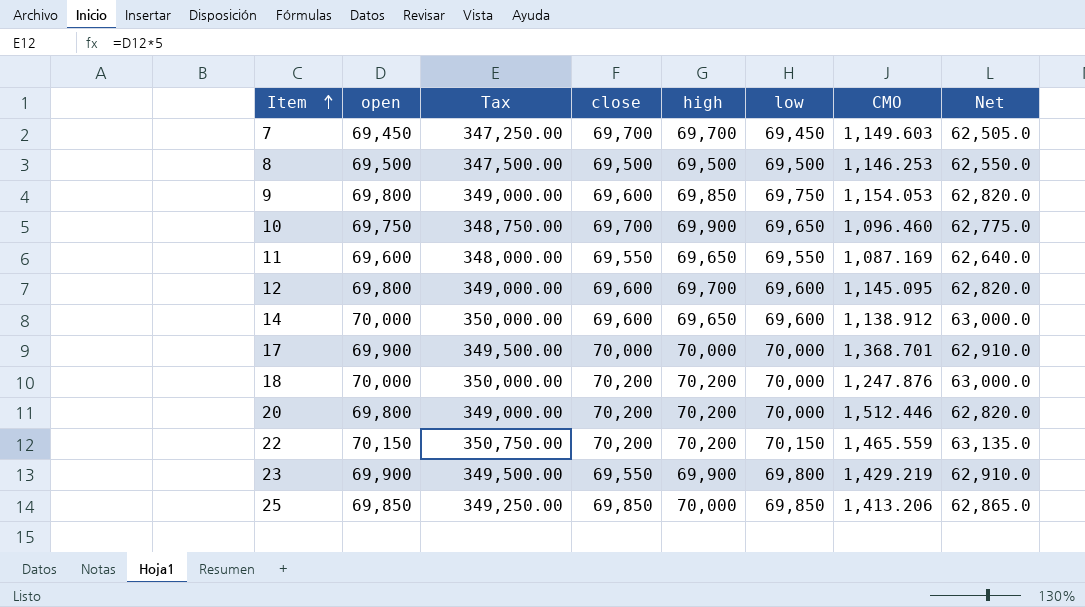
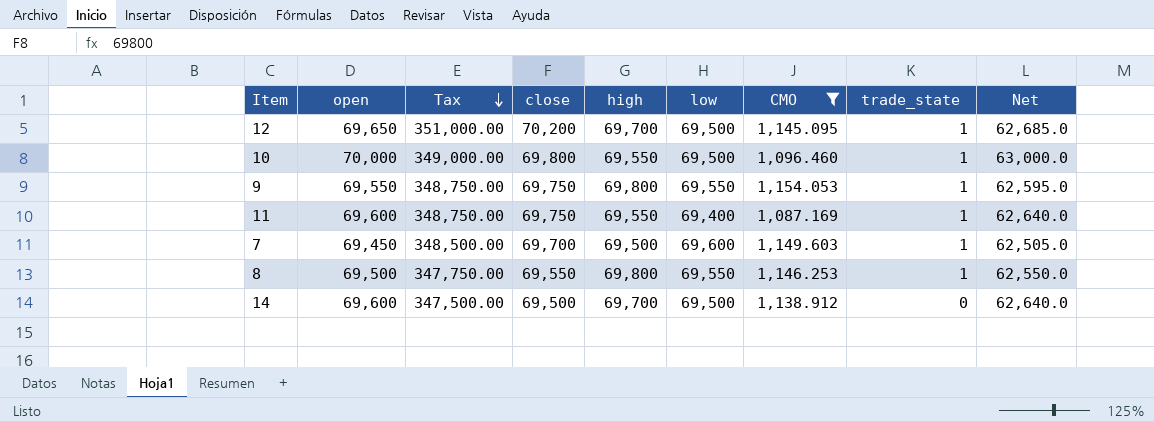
filter: none -> CMO <= 1,154.053
row order: Item ascending -> Tax descending
column Tax | formula: [open] * 5 -> [close] * 5
column trade_state | position: none -> 8
12 | open: 69,800 -> 69,650
12 | close: 69,600 -> 70,200
12 | low: 69,600 -> 69,500
12 | Net: 62,820.0 -> 62,685.0
10 | open: 69,750 -> 70,000
10 | close: 69,700 -> 69,800
10 | high: 69,900 -> 69,550
10 | low: 69,650 -> 69,500
10 | Net: 62,775.0 -> 63,000.0
9 | open: 69,800 -> 69,550
9 | close: 69,600 -> 69,750
9 | high: 69,850 -> 69,800
9 | low: 69,750 -> 69,550
9 | Net: 62,820.0 -> 62,595.0
11 | close: 69,550 -> 69,750
11 | high: 69,650 -> 69,550
11 | low: 69,550 -> 69,400
7 | high: 69,700 -> 69,500
7 | low: 69,450 -> 69,600
8 | close: 69,500 -> 69,550
8 | high: 69,500 -> 69,800
8 | low: 69,500 -> 69,550
14 | open: 70,000 -> 69,600
14 | close: 69,600 -> 69,500
14 | high: 69,650 -> 69,700
14 | low: 69,600 -> 69,500
14 | Net: 63,000.0 -> 62,640.0

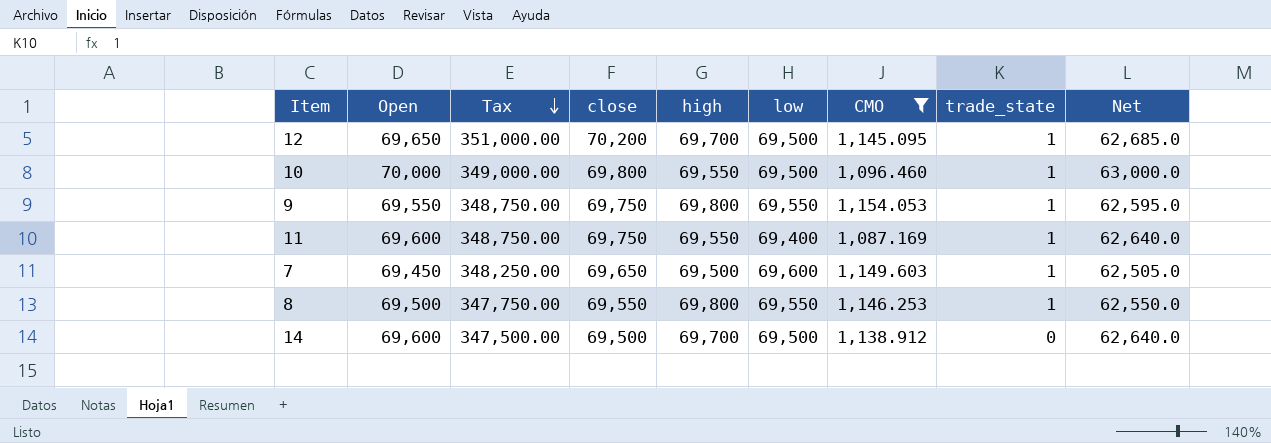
column name: open -> Open
7 | Tax: 348,500.00 -> 348,250.00
7 | close: 69,700 -> 69,650

